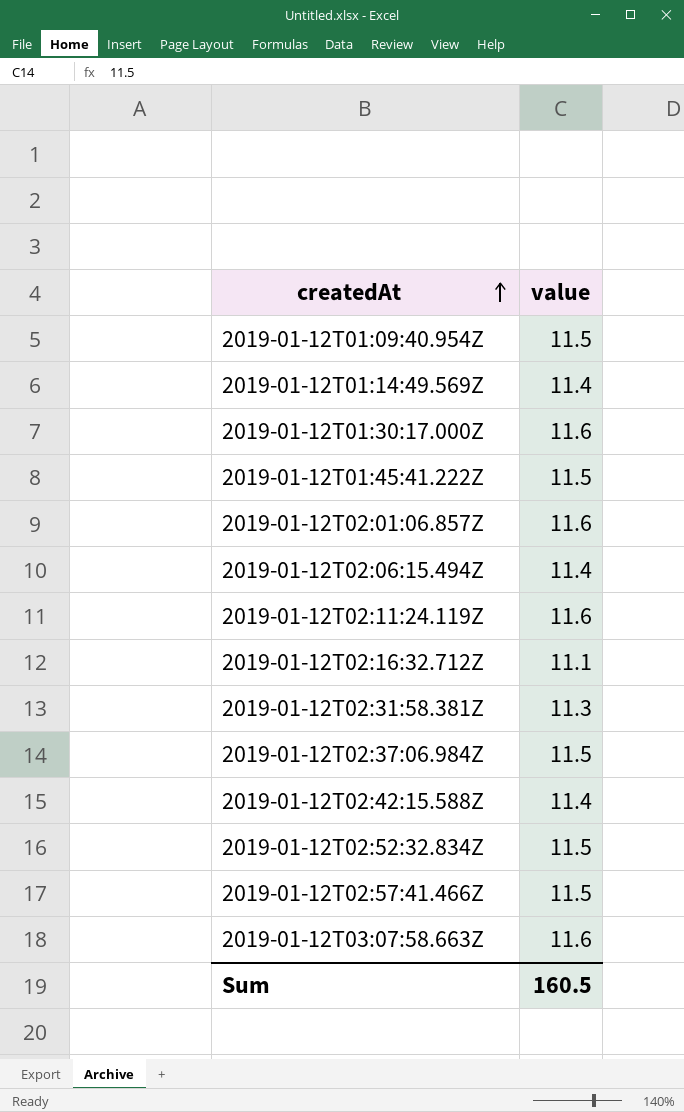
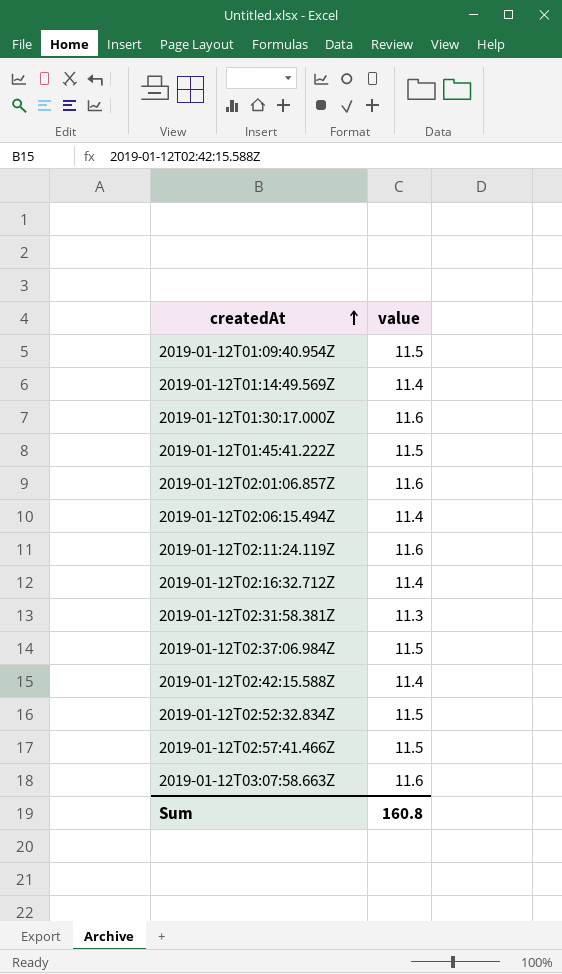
2019-01-12T02:16:32.712Z | value: 11.1 -> 11.4
Sum | value: 160.5 -> 160.8

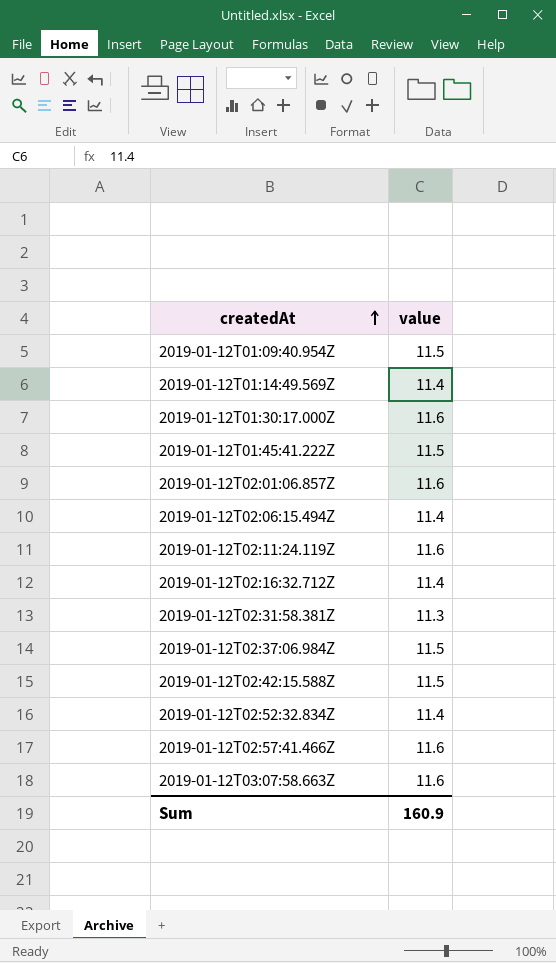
2019-01-12T02:42:15.588Z | value: 11.4 -> 11.5
2019-01-12T02:52:32.834Z | value: 11.5 -> 11.4
2019-01-12T02:57:41.466Z | value: 11.5 -> 11.6
Sum | value: 160.8 -> 160.9

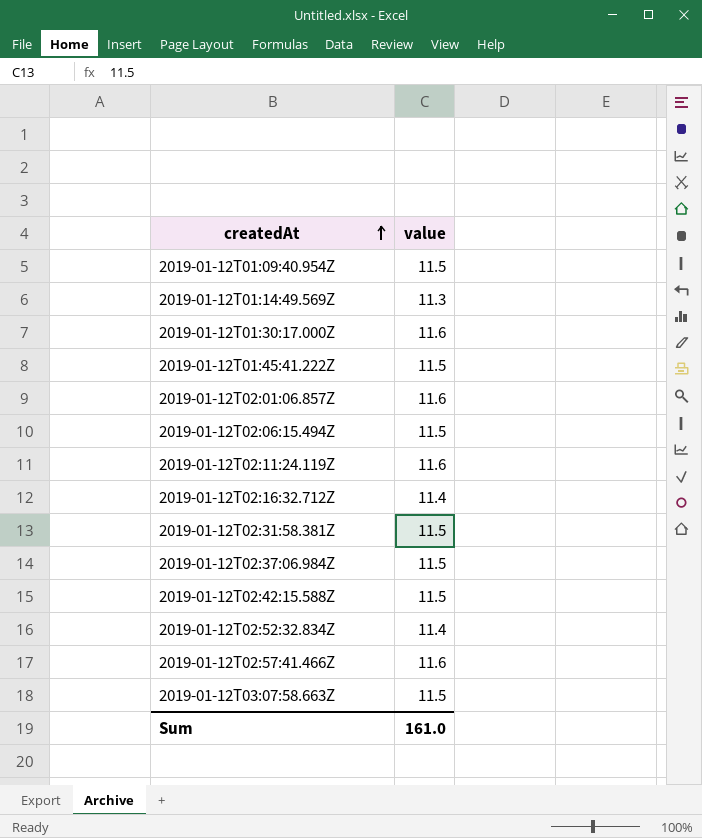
2019-01-12T01:14:49.569Z | value: 11.4 -> 11.3
2019-01-12T02:06:15.494Z | value: 11.4 -> 11.5
2019-01-12T02:31:58.381Z | value: 11.3 -> 11.5
2019-01-12T03:07:58.663Z | value: 11.6 -> 11.5
Sum | value: 160.9 -> 161.0

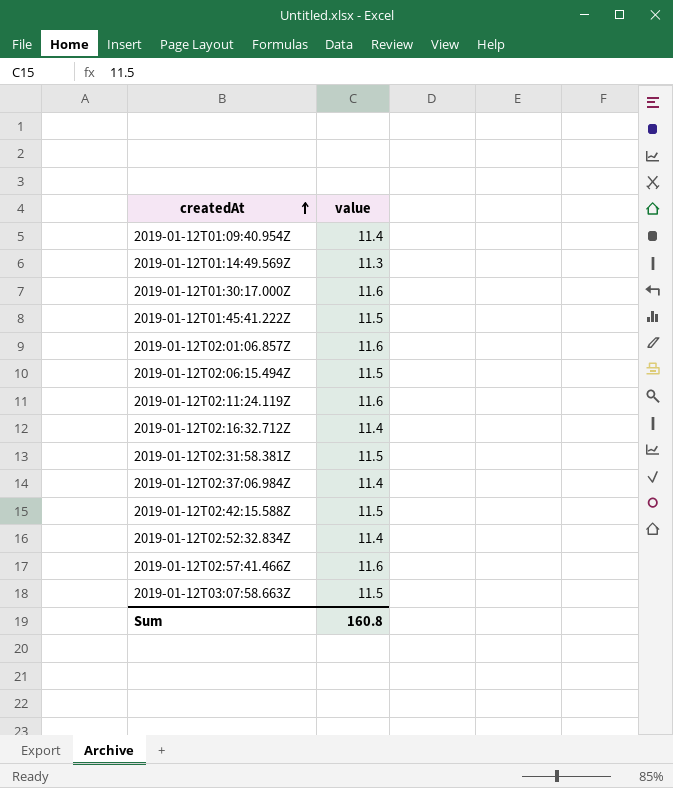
2019-01-12T01:09:40.954Z | value: 11.5 -> 11.4
2019-01-12T02:37:06.984Z | value: 11.5 -> 11.4
Sum | value: 161.0 -> 160.8

